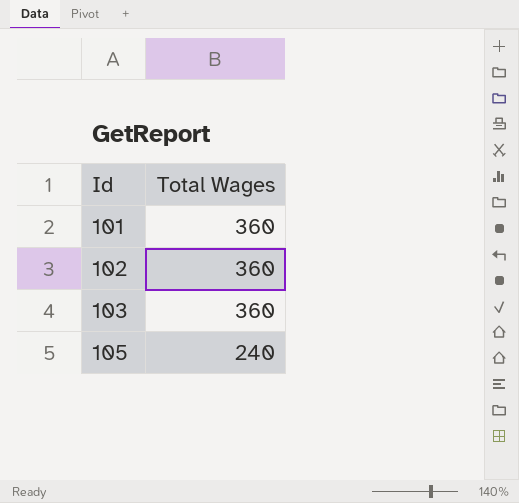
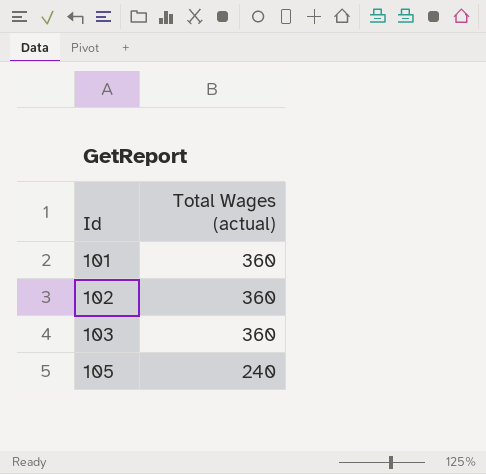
column name: Total Wages -> Total Wages (actual)

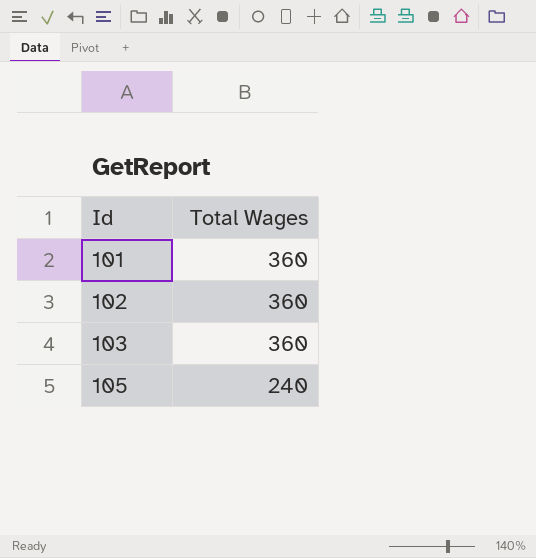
column name: Total Wages (actual) -> Total Wages

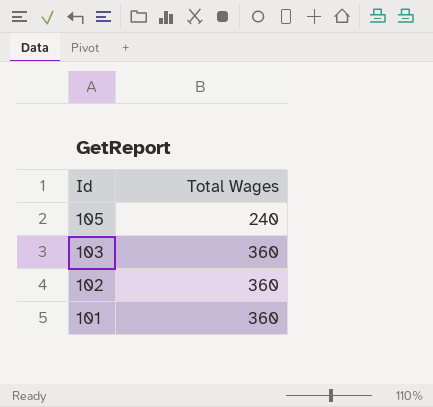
row order: Id ascending -> Id descending

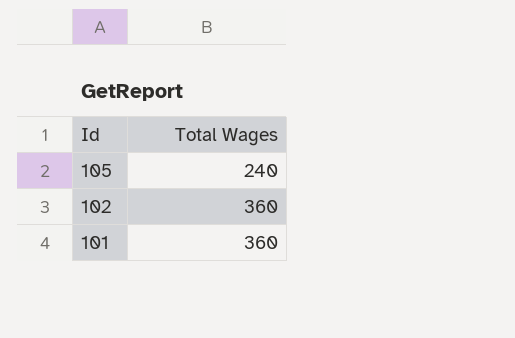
row 103: 360 -> none

